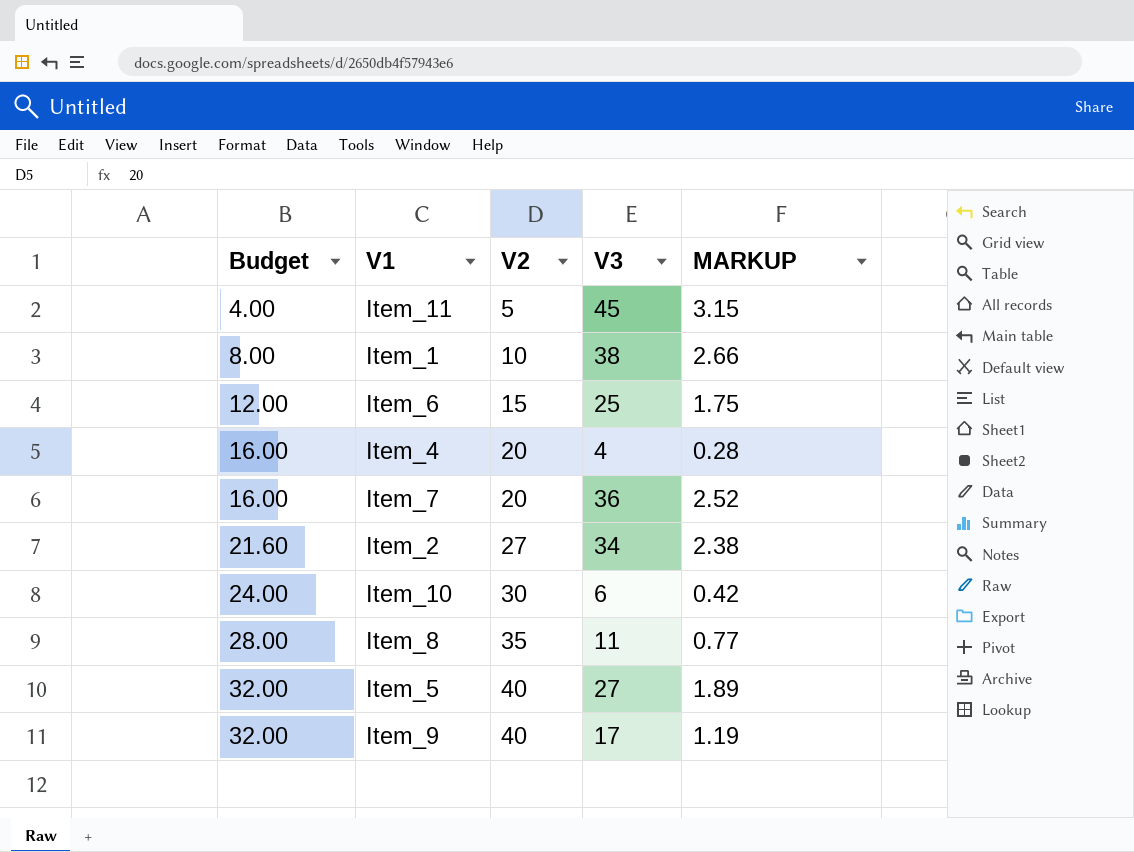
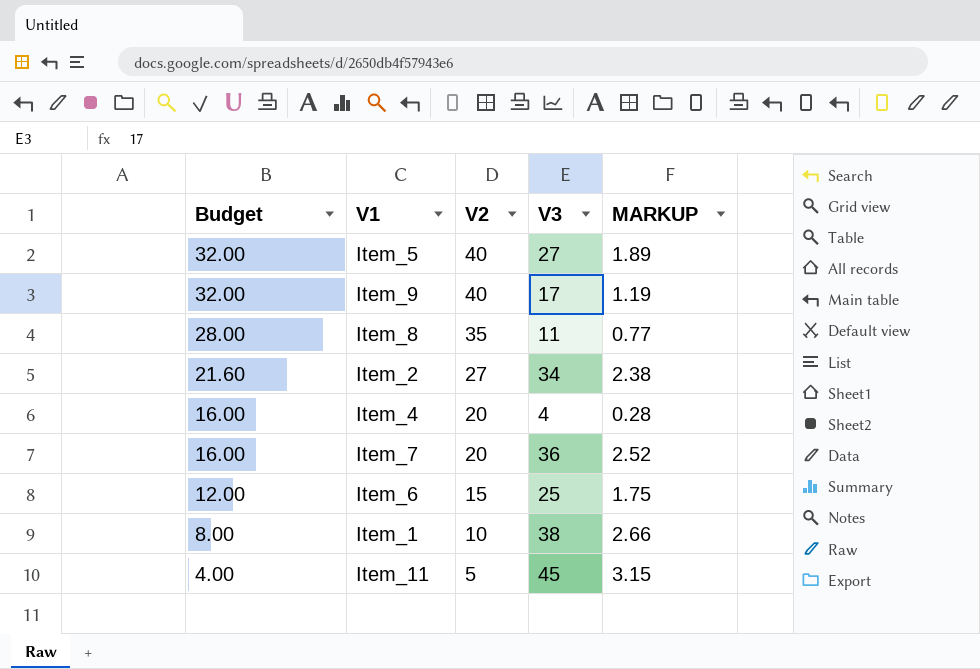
row order: Budget ascending -> Budget descending
row Item_10: 24.00 | 30 | 6 | 0.42 -> none

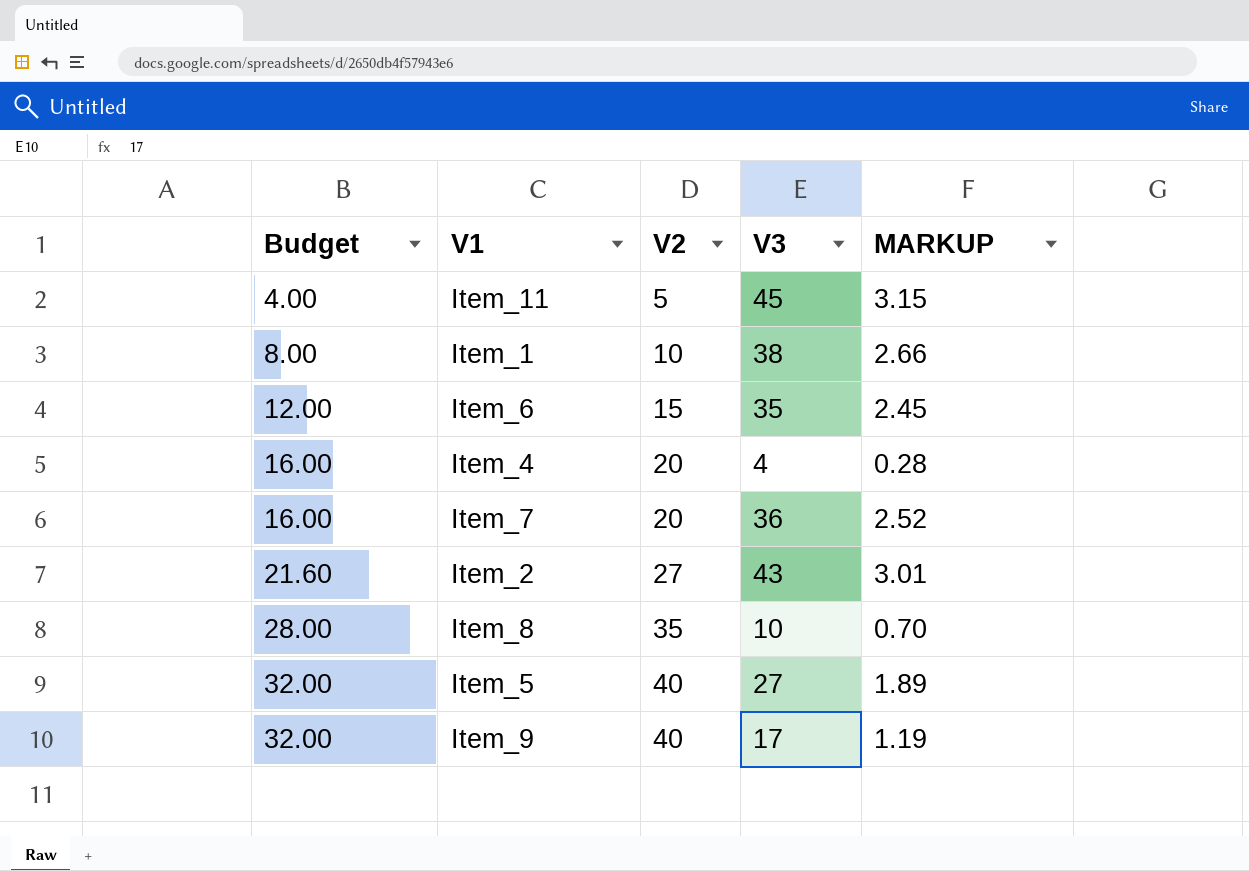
row order: Budget descending -> Budget ascending
Item_6 | V3: 25 -> 35
Item_6 | MARKUP: 1.75 -> 2.45
Item_2 | V3: 34 -> 43
Item_2 | MARKUP: 2.38 -> 3.01
Item_8 | V3: 11 -> 10
Item_8 | MARKUP: 0.77 -> 0.70

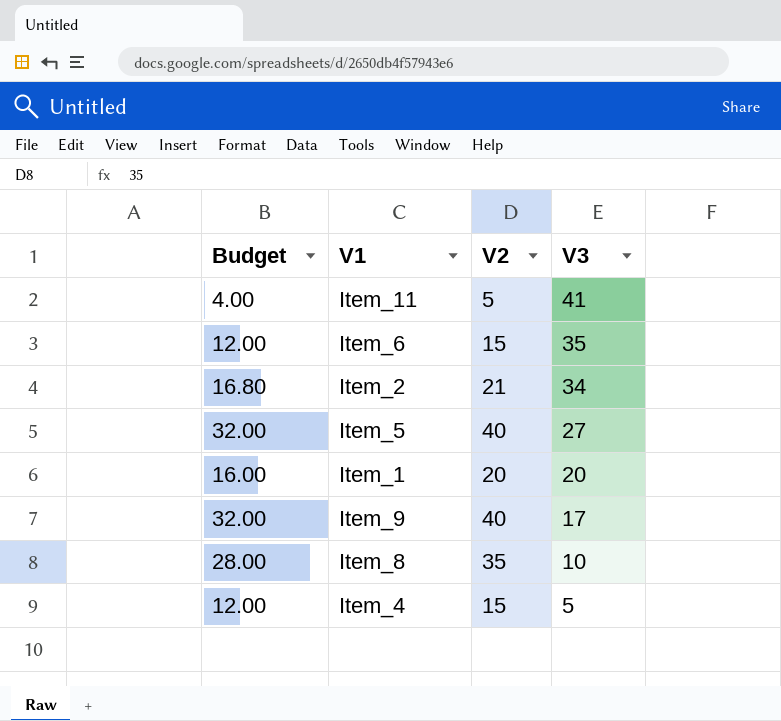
row order: Budget ascending -> V3 descending
column MARKUP | formula: [V3] * 0.07 -> none
row Item_7: 16.00 | 20 | 36 | 2.52 -> none
Item_11 | V3: 45 -> 41
Item_2 | Budget: 21.60 -> 16.80
Item_2 | V2: 27 -> 21
Item_2 | V3: 43 -> 34
Item_1 | Budget: 8.00 -> 16.00
Item_1 | V2: 10 -> 20
Item_1 | V3: 38 -> 20
Item_4 | Budget: 16.00 -> 12.00
Item_4 | V2: 20 -> 15
Item_4 | V3: 4 -> 5

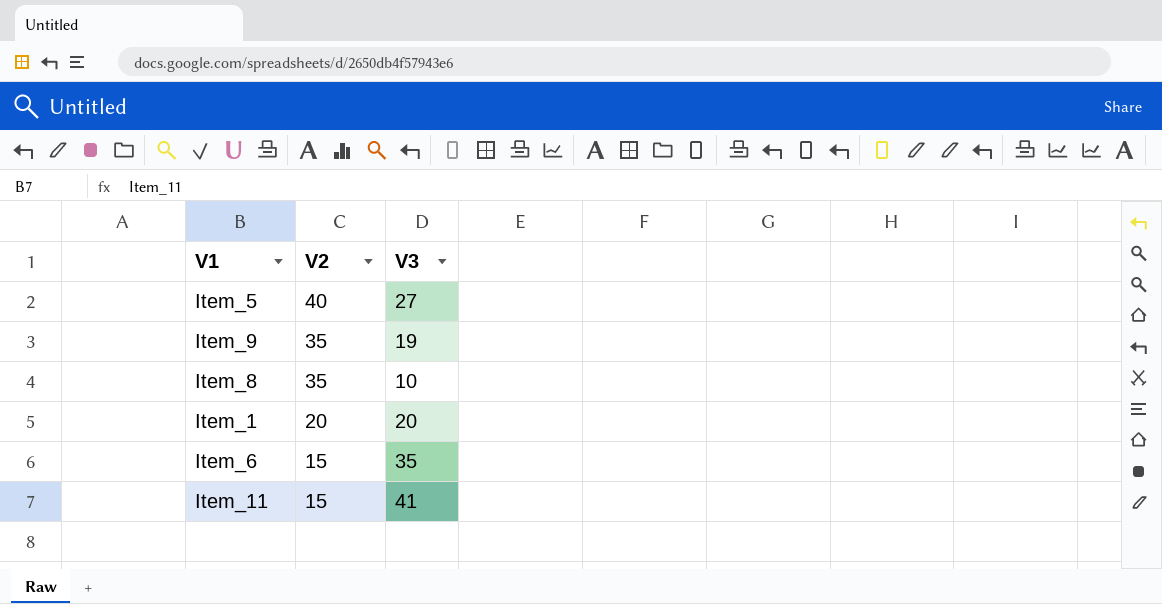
row order: V3 descending -> V2 descending
column Budget | formula: [V2] * 0.8 -> none
row Item_2: 16.80 | 21 | 34 -> none
row Item_4: 12.00 | 15 | 5 -> none
Item_9 | V2: 40 -> 35
Item_9 | V3: 17 -> 19
Item_11 | V2: 5 -> 15

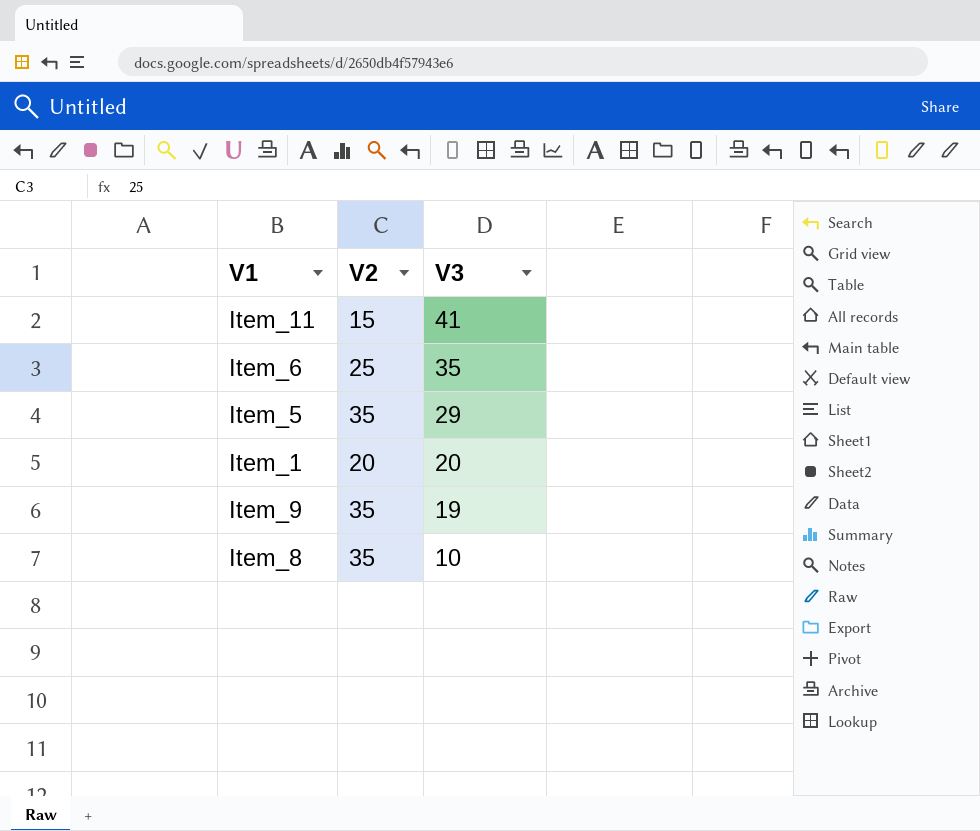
row order: V2 descending -> V3 descending
Item_6 | V2: 15 -> 25
Item_5 | V2: 40 -> 35
Item_5 | V3: 27 -> 29

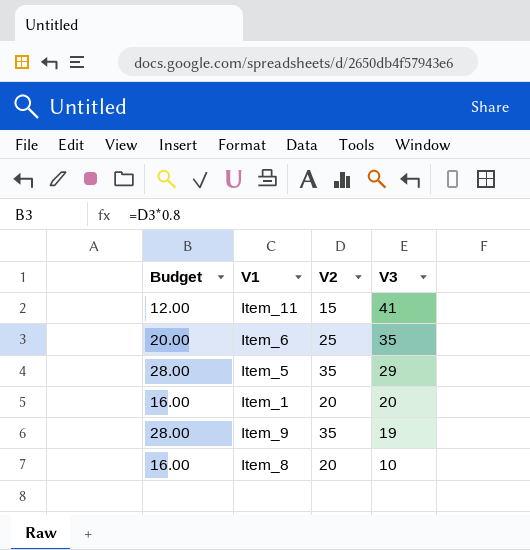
column Budget | formula: none -> [V2] * 0.8
Item_8 | V2: 35 -> 20

